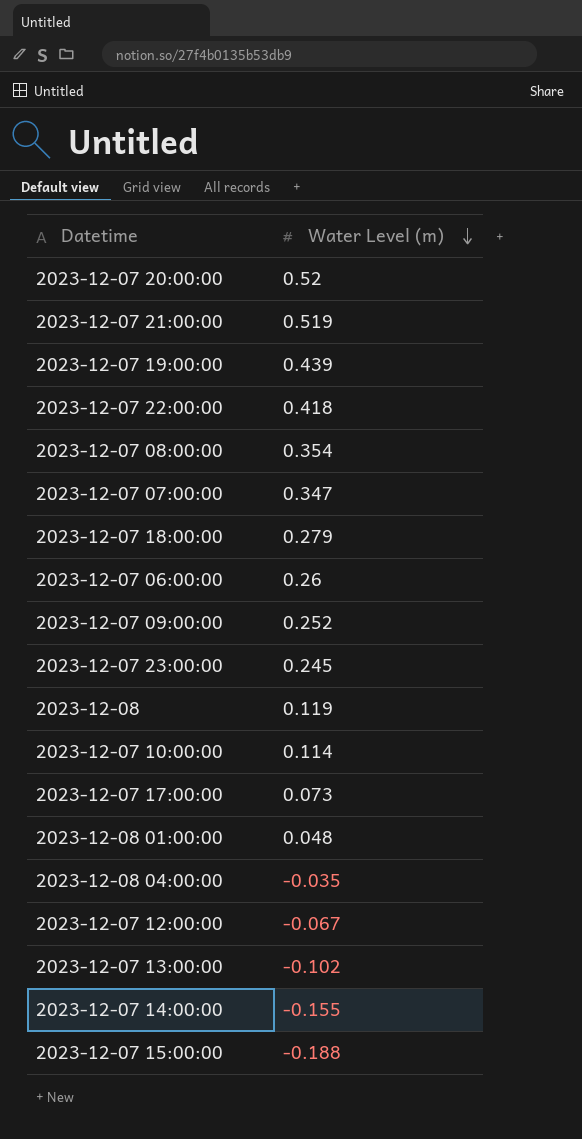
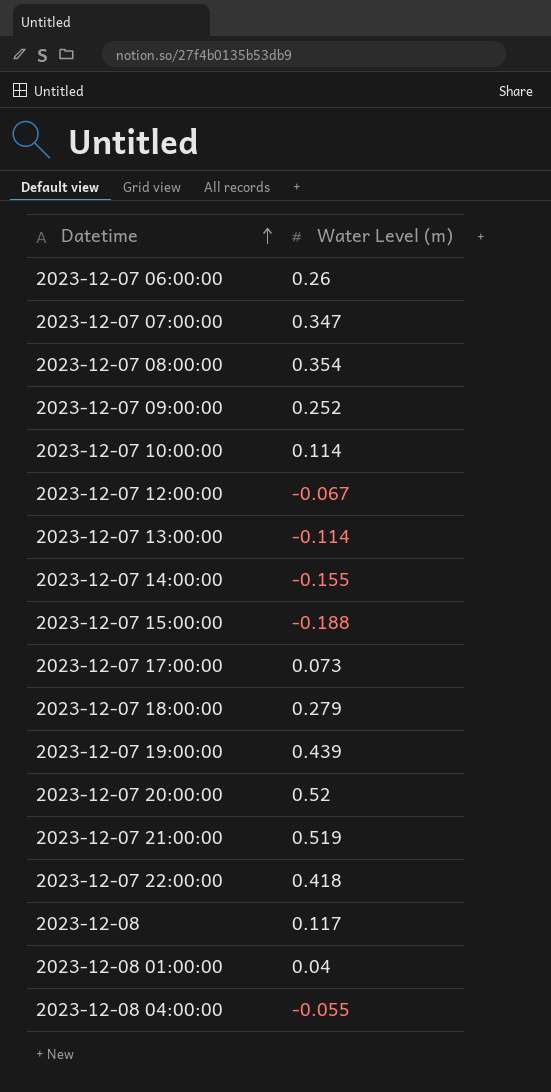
row order: Water Level (m) descending -> Datetime ascending
row 2023-12-07 23:00:00: 0.245 -> none
2023-12-07 13:00:00 | Water Level (m): -0.102 -> -0.114
2023-12-08 | Water Level (m): 0.119 -> 0.117
2023-12-08 01:00:00 | Water Level (m): 0.048 -> 0.04
2023-12-08 04:00:00 | Water Level (m): -0.035 -> -0.055

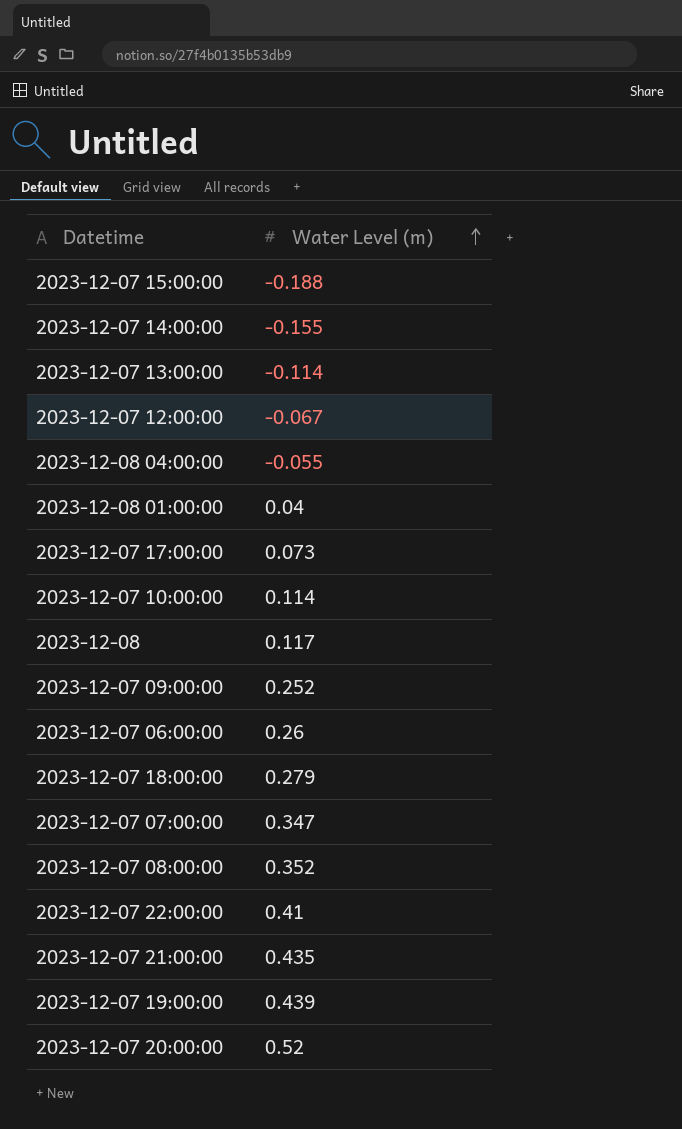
row order: Datetime ascending -> Water Level (m) ascending
2023-12-07 08:00:00 | Water Level (m): 0.354 -> 0.352
2023-12-07 22:00:00 | Water Level (m): 0.418 -> 0.41
2023-12-07 21:00:00 | Water Level (m): 0.519 -> 0.435

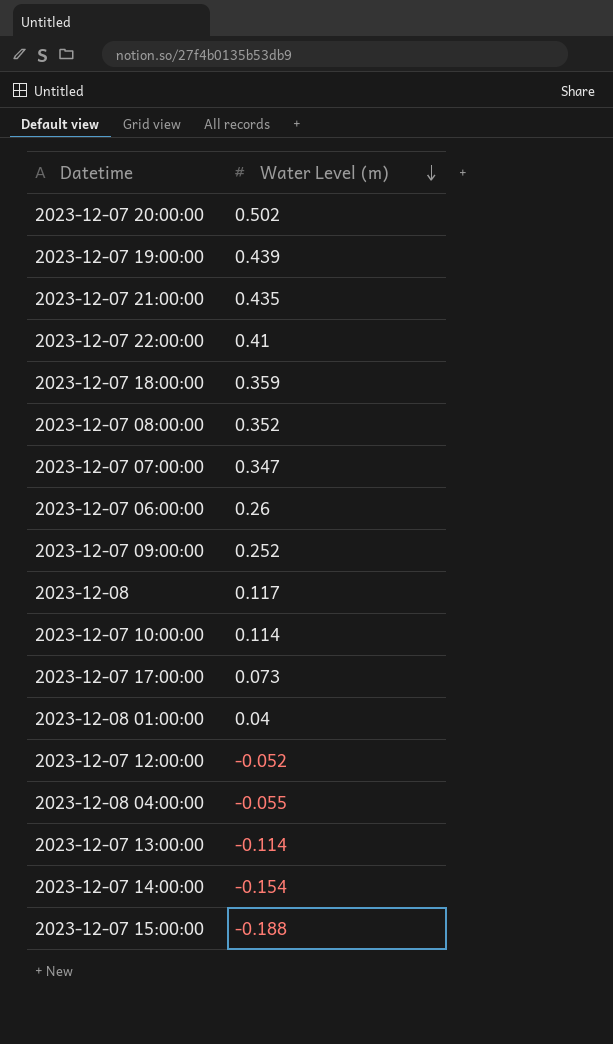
row order: Water Level (m) ascending -> Water Level (m) descending
2023-12-07 20:00:00 | Water Level (m): 0.52 -> 0.502
2023-12-07 18:00:00 | Water Level (m): 0.279 -> 0.359
2023-12-07 12:00:00 | Water Level (m): -0.067 -> -0.052
2023-12-07 14:00:00 | Water Level (m): -0.155 -> -0.154

